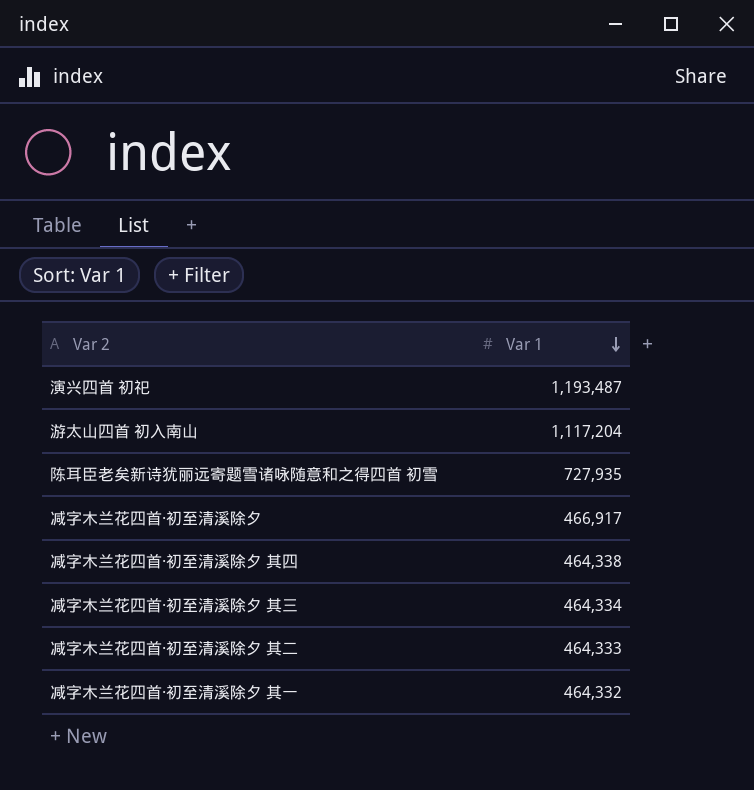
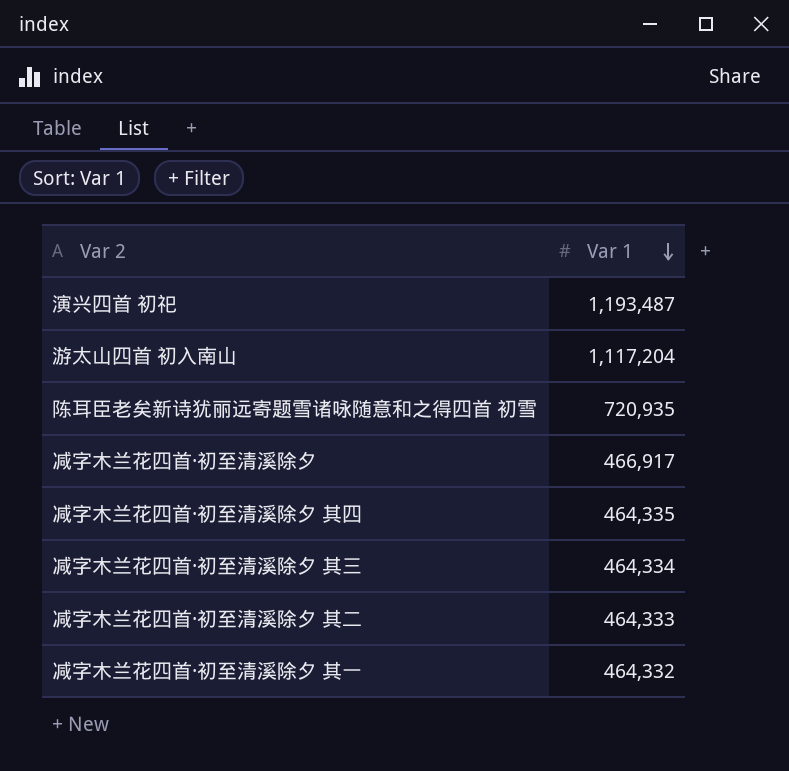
陈耳臣老矣新诗犹丽远寄题雪诸咏随意和之得四首 初雪 | Var 1: 727,935 -> 720,935
减字木兰花四首·初至清溪除夕 其四 | Var 1: 464,338 -> 464,335

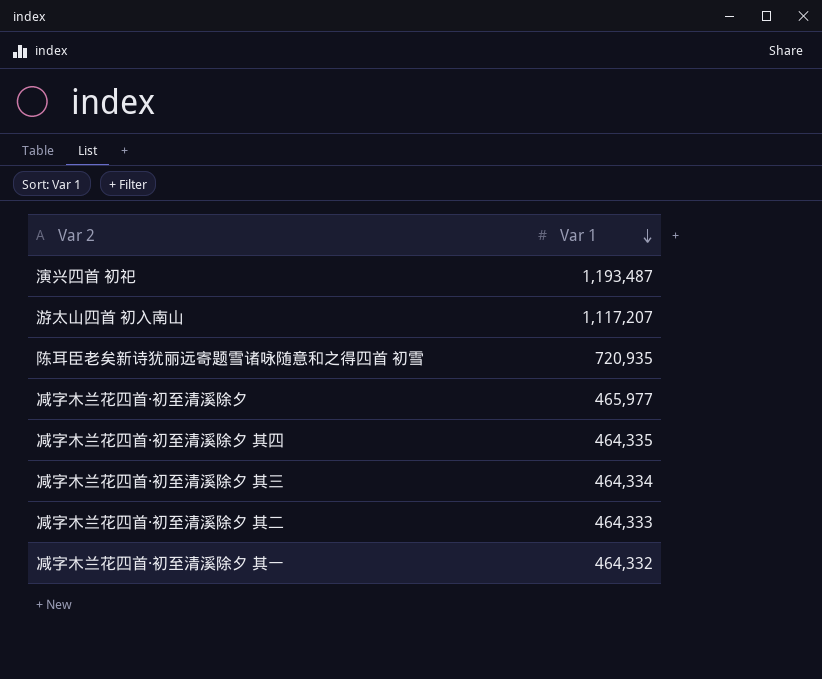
游太山四首 初入南山 | Var 1: 1,117,204 -> 1,117,207
减字木兰花四首·初至清溪除夕 | Var 1: 466,917 -> 465,977

